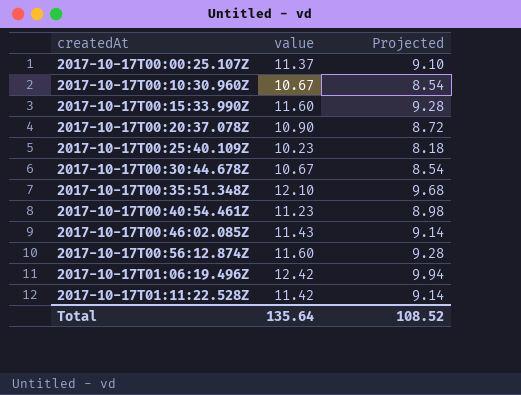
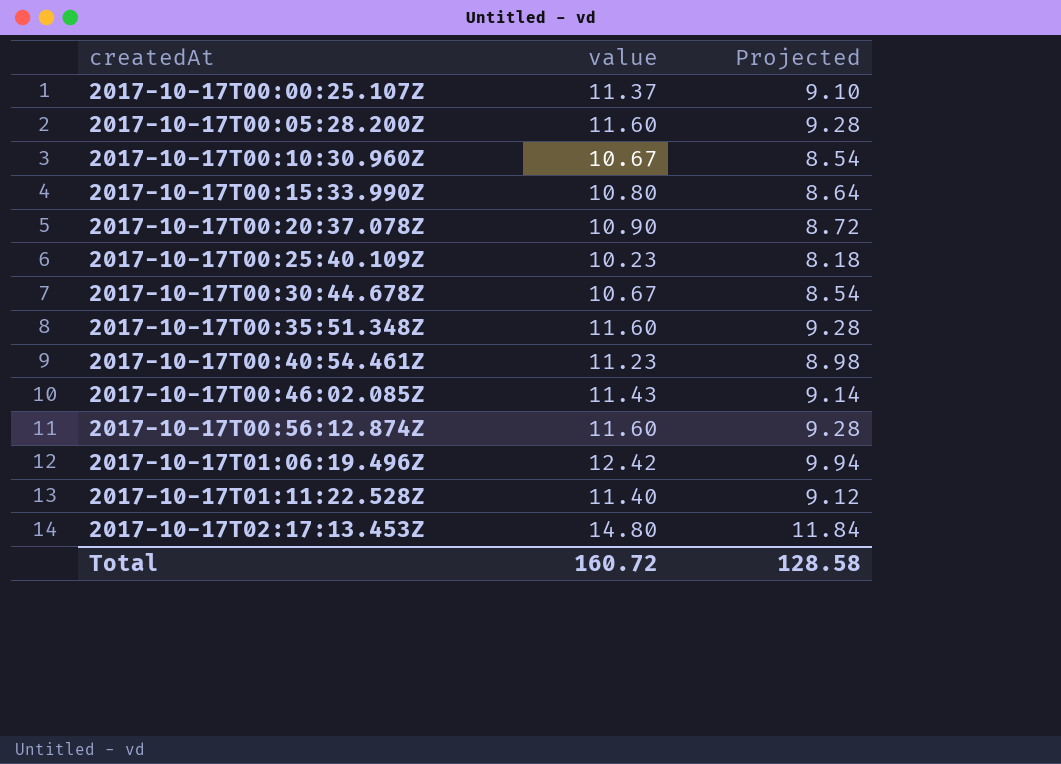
row 2017-10-17T00:05:28.200Z: none -> 11.60 | 9.28
2017-10-17T00:15:33.990Z | value: 11.60 -> 10.80
2017-10-17T00:15:33.990Z | Projected: 9.28 -> 8.64
2017-10-17T00:35:51.348Z | value: 12.10 -> 11.60
2017-10-17T00:35:51.348Z | Projected: 9.68 -> 9.28
2017-10-17T01:11:22.528Z | value: 11.42 -> 11.40
2017-10-17T01:11:22.528Z | Projected: 9.14 -> 9.12
row 2017-10-17T02:17:13.453Z: none -> 14.80 | 11.84
Total | value: 135.64 -> 160.72
Total | Projected: 108.52 -> 128.58

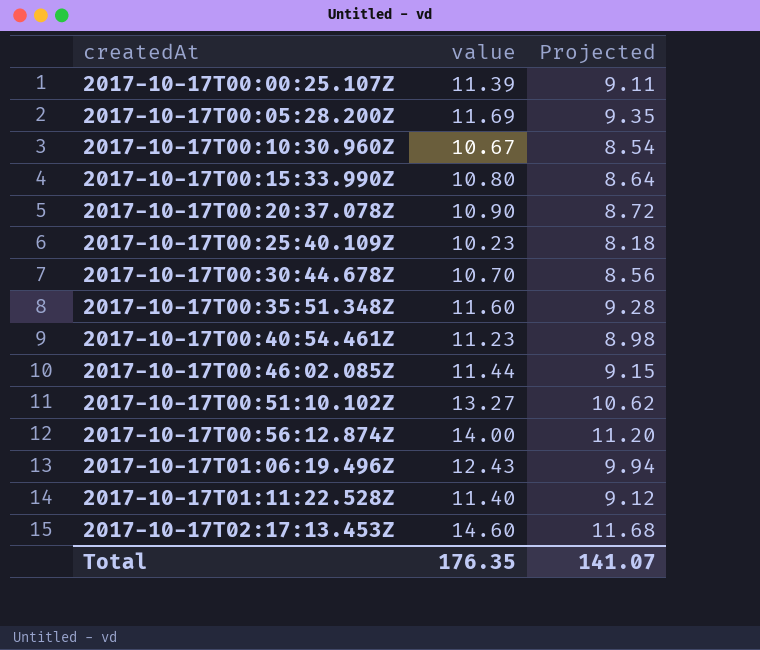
2017-10-17T00:00:25.107Z | value: 11.37 -> 11.39
2017-10-17T00:00:25.107Z | Projected: 9.10 -> 9.11
2017-10-17T00:05:28.200Z | value: 11.60 -> 11.69
2017-10-17T00:05:28.200Z | Projected: 9.28 -> 9.35
2017-10-17T00:30:44.678Z | value: 10.67 -> 10.70
2017-10-17T00:30:44.678Z | Projected: 8.54 -> 8.56
2017-10-17T00:46:02.085Z | value: 11.43 -> 11.44
2017-10-17T00:46:02.085Z | Projected: 9.14 -> 9.15
row 2017-10-17T00:51:10.102Z: none -> 13.27 | 10.62
2017-10-17T00:56:12.874Z | value: 11.60 -> 14.00
2017-10-17T00:56:12.874Z | Projected: 9.28 -> 11.20
2017-10-17T01:06:19.496Z | value: 12.42 -> 12.43
2017-10-17T02:17:13.453Z | value: 14.80 -> 14.60
2017-10-17T02:17:13.453Z | Projected: 11.84 -> 11.68
Total | value: 160.72 -> 176.35
Total | Projected: 128.58 -> 141.07

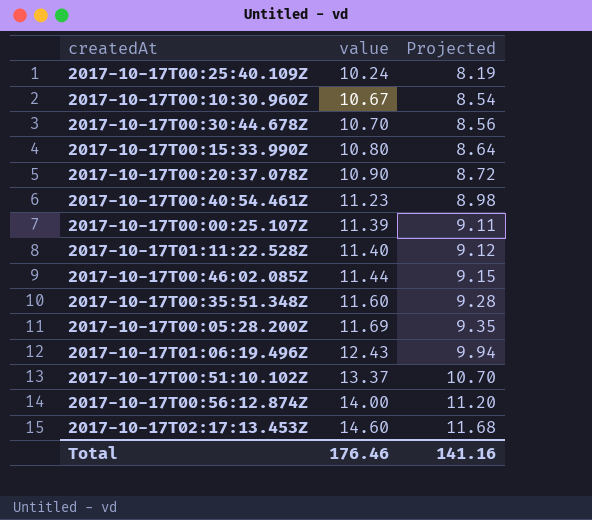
row order: createdAt ascending -> value ascending
2017-10-17T00:25:40.109Z | value: 10.23 -> 10.24
2017-10-17T00:25:40.109Z | Projected: 8.18 -> 8.19
2017-10-17T00:51:10.102Z | value: 13.27 -> 13.37
2017-10-17T00:51:10.102Z | Projected: 10.62 -> 10.70
Total | value: 176.35 -> 176.46
Total | Projected: 141.07 -> 141.16

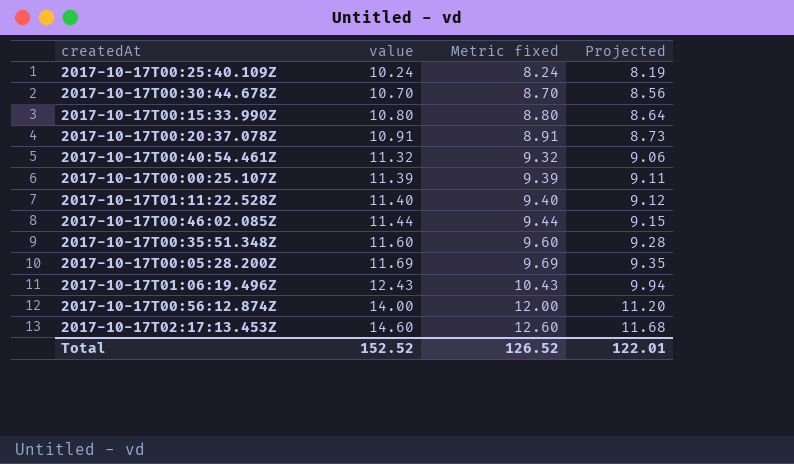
column Metric fixed | formula: none -> [value] - 2
row 2017-10-17T00:10:30.960Z: 10.67 | 8.54 -> none
row 2017-10-17T00:51:10.102Z: 13.37 | 10.70 -> none
2017-10-17T00:20:37.078Z | value: 10.90 -> 10.91
2017-10-17T00:20:37.078Z | Projected: 8.72 -> 8.73
2017-10-17T00:40:54.461Z | value: 11.23 -> 11.32
2017-10-17T00:40:54.461Z | Projected: 8.98 -> 9.06
Total | value: 176.46 -> 152.52
Total | Projected: 141.16 -> 122.01

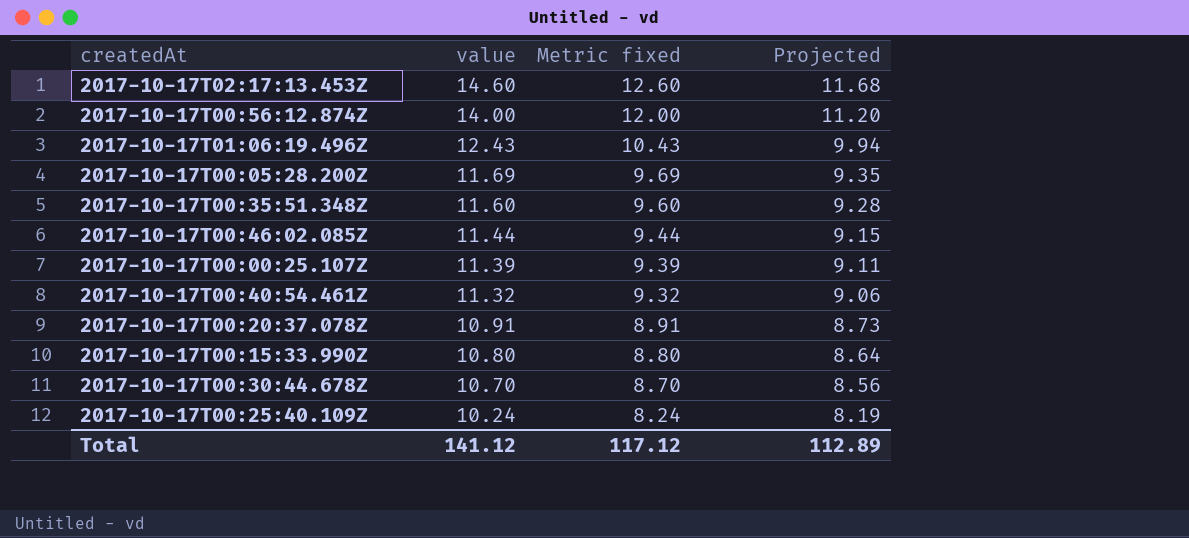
row order: value ascending -> value descending
row 2017-10-17T01:11:22.528Z: 11.40 | 9.40 | 9.12 -> none
Total | value: 152.52 -> 141.12
Total | Metric fixed: 126.52 -> 117.12
Total | Projected: 122.01 -> 112.89

